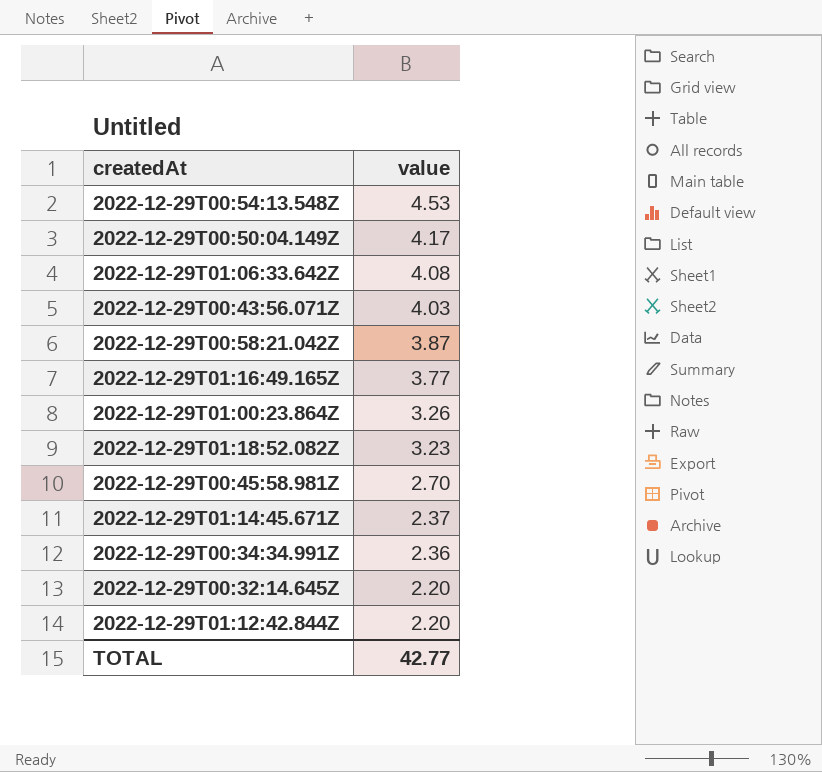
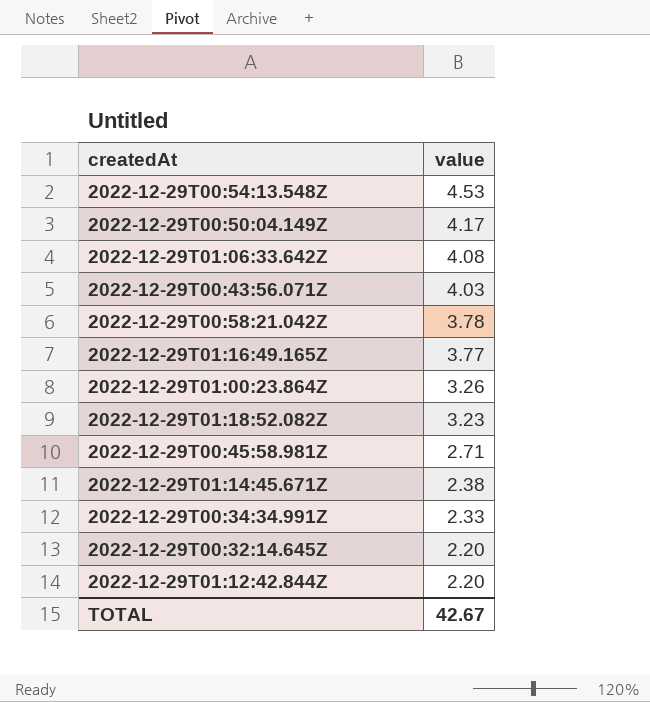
2022-12-29T00:58:21.042Z | value: 3.87 -> 3.78
2022-12-29T00:45:58.981Z | value: 2.70 -> 2.71
2022-12-29T01:14:45.671Z | value: 2.37 -> 2.38
2022-12-29T00:34:34.991Z | value: 2.36 -> 2.33
TOTAL | value: 42.77 -> 42.67

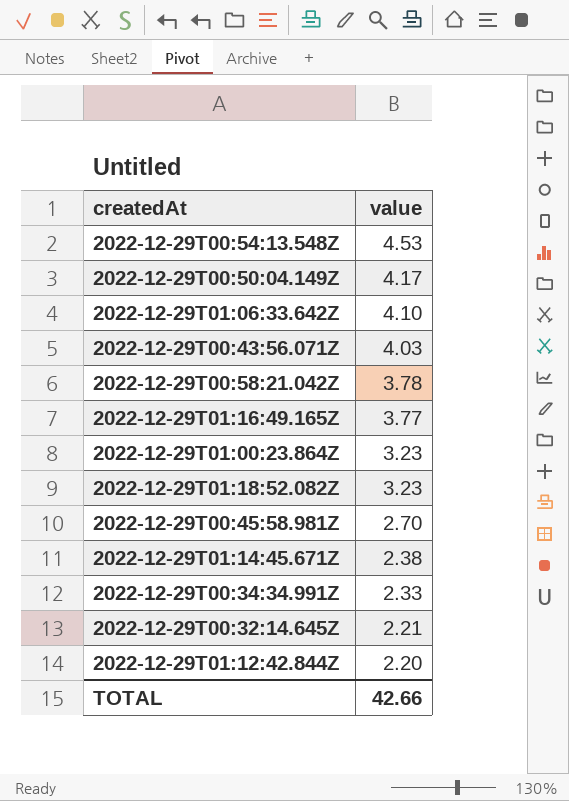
2022-12-29T01:06:33.642Z | value: 4.08 -> 4.10
2022-12-29T01:00:23.864Z | value: 3.26 -> 3.23
2022-12-29T00:45:58.981Z | value: 2.71 -> 2.70
2022-12-29T00:32:14.645Z | value: 2.20 -> 2.21
TOTAL | value: 42.67 -> 42.66

